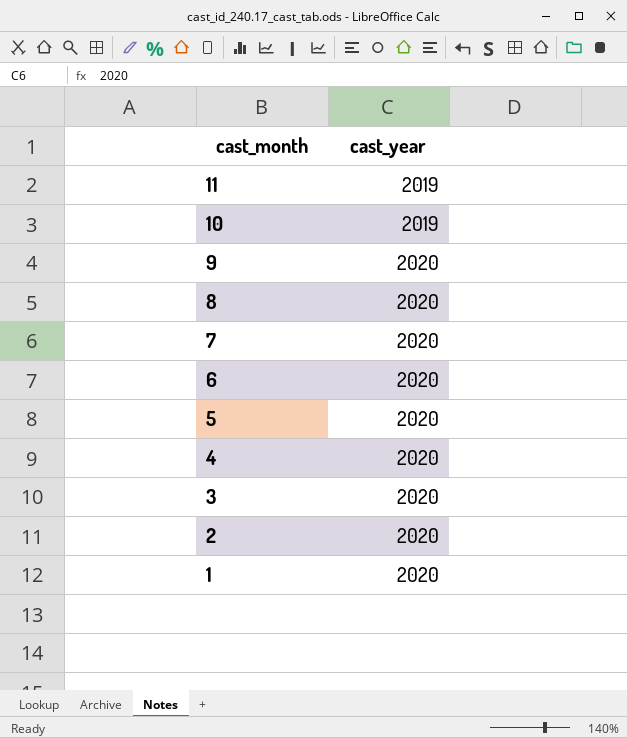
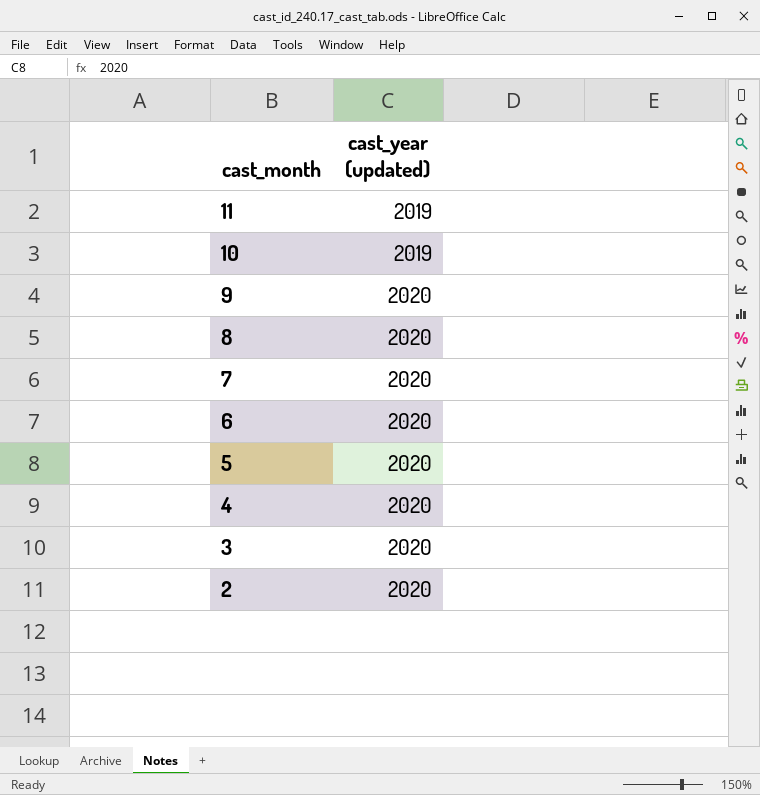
column name: cast_year -> cast_year (updated)
row 1: 2020 -> none

